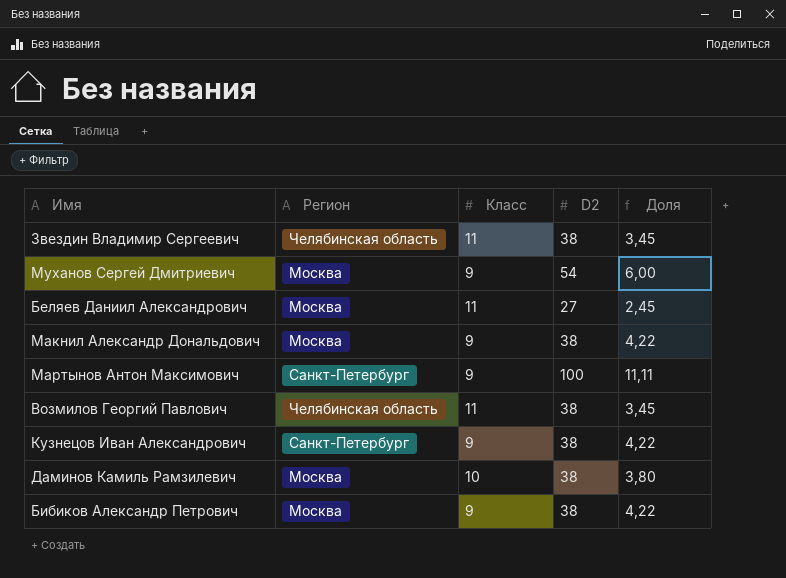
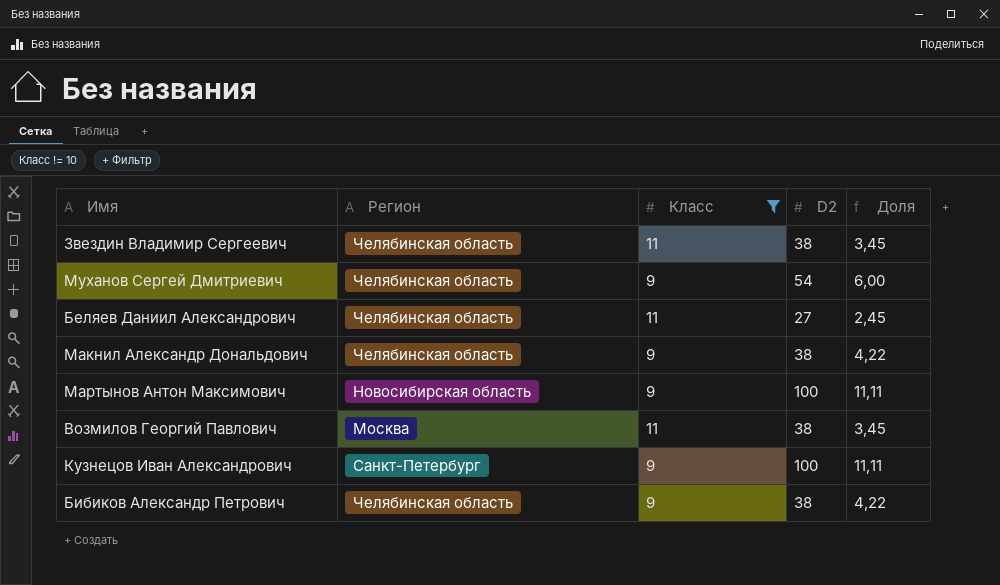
filter: none -> Класс != 10
Муханов Сергей Дмитриевич | Регион: Москва -> Челябинская область
Беляев Даниил Александрович | Регион: Москва -> Челябинская область
Макнил Александр Дональдович | Регион: Москва -> Челябинская область
Мартынов Антон Максимович | Регион: Санкт-Петербург -> Новосибирская область
Возмилов Георгий Павлович | Регион: Челябинская область -> Москва
Кузнецов Иван Александрович | D2: 38 -> 100
Кузнецов Иван Александрович | Доля: 4,22 -> 11,11
Бибиков Александр Петрович | Регион: Москва -> Челябинская область

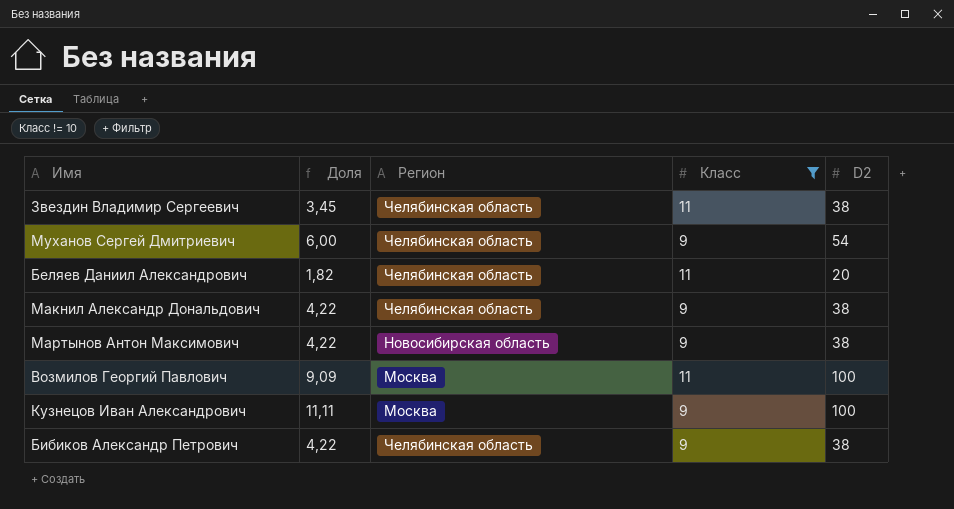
column Доля | position: 5 -> 2
Беляев Даниил Александрович | Доля: 2,45 -> 1,82
Беляев Даниил Александрович | D2: 27 -> 20
Мартынов Антон Максимович | Доля: 11,11 -> 4,22
Мартынов Антон Максимович | D2: 100 -> 38
Возмилов Георгий Павлович | Доля: 3,45 -> 9,09
Возмилов Георгий Павлович | D2: 38 -> 100
Кузнецов Иван Александрович | Регион: Санкт-Петербург -> Москва

